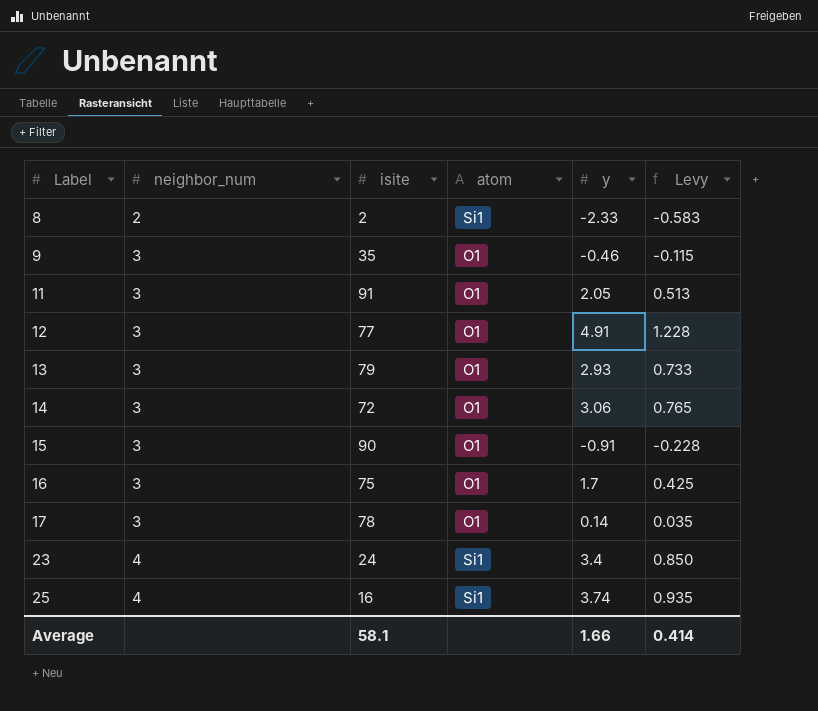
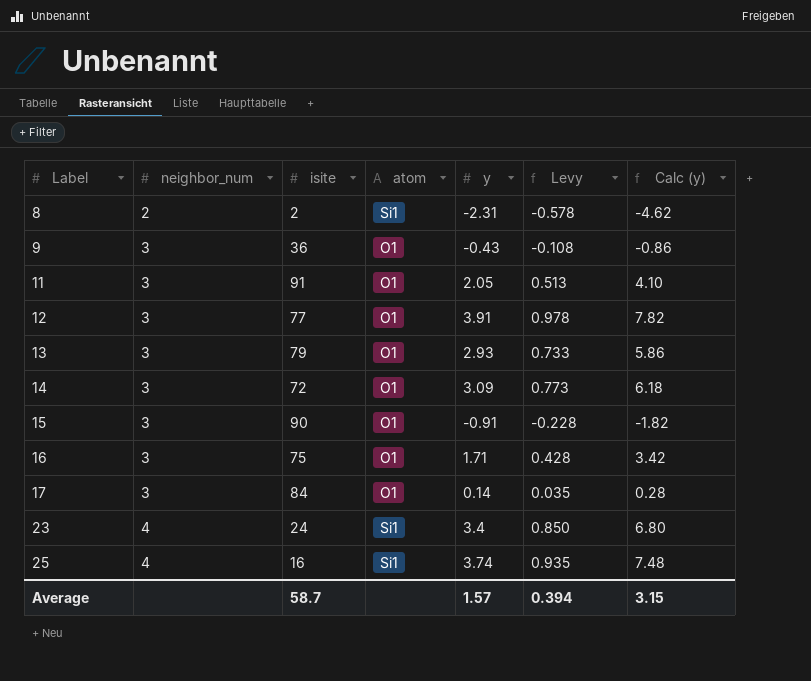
column Calc (y) | formula: none -> [y] * 2
8 | y: -2.33 -> -2.31
8 | Levy: -0.583 -> -0.578
9 | isite: 35 -> 36
9 | y: -0.46 -> -0.43
9 | Levy: -0.115 -> -0.108
12 | y: 4.91 -> 3.91
12 | Levy: 1.228 -> 0.978
14 | y: 3.06 -> 3.09
14 | Levy: 0.765 -> 0.773
16 | y: 1.7 -> 1.71
16 | Levy: 0.425 -> 0.428
17 | isite: 78 -> 84
Average | isite: 58.1 -> 58.7
Average | y: 1.66 -> 1.57
Average | Levy: 0.414 -> 0.394

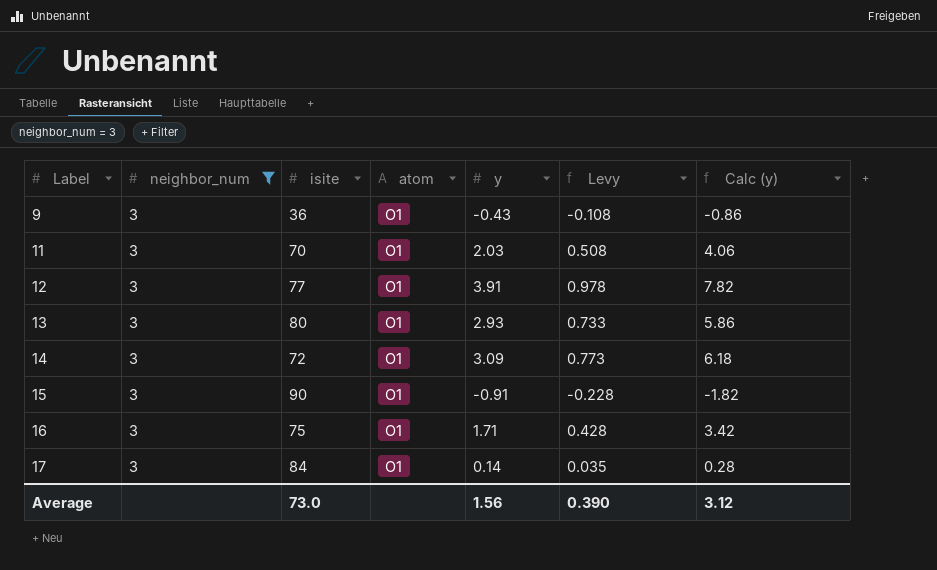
filter: none -> neighbor_num = 3
11 | isite: 91 -> 70
11 | y: 2.05 -> 2.03
11 | Levy: 0.513 -> 0.508
11 | Calc (y): 4.10 -> 4.06
13 | isite: 79 -> 80
Average | isite: 58.7 -> 73.0
Average | y: 1.57 -> 1.56
Average | Levy: 0.394 -> 0.390
Average | Calc (y): 3.15 -> 3.12

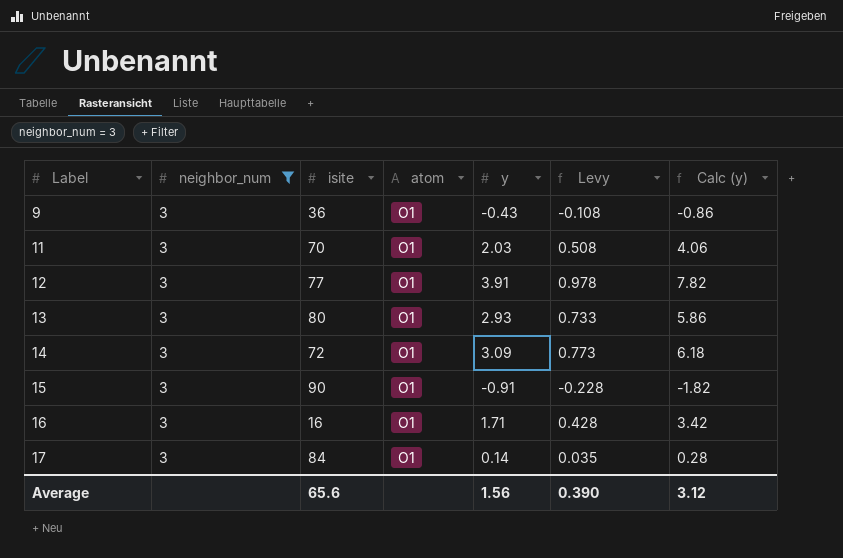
16 | isite: 75 -> 16
Average | isite: 73.0 -> 65.6

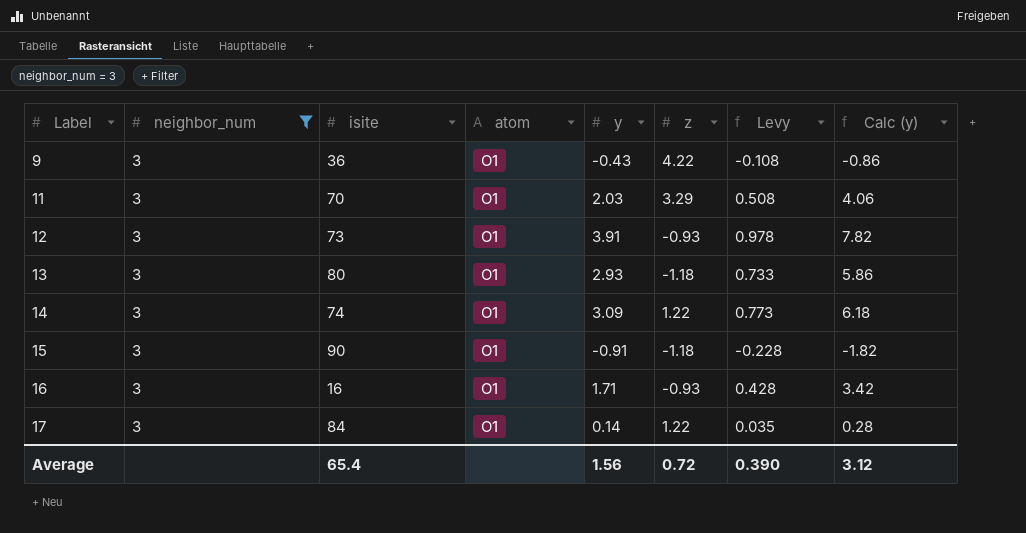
column z | position: none -> 6
12 | isite: 77 -> 73
14 | isite: 72 -> 74
Average | isite: 65.6 -> 65.4

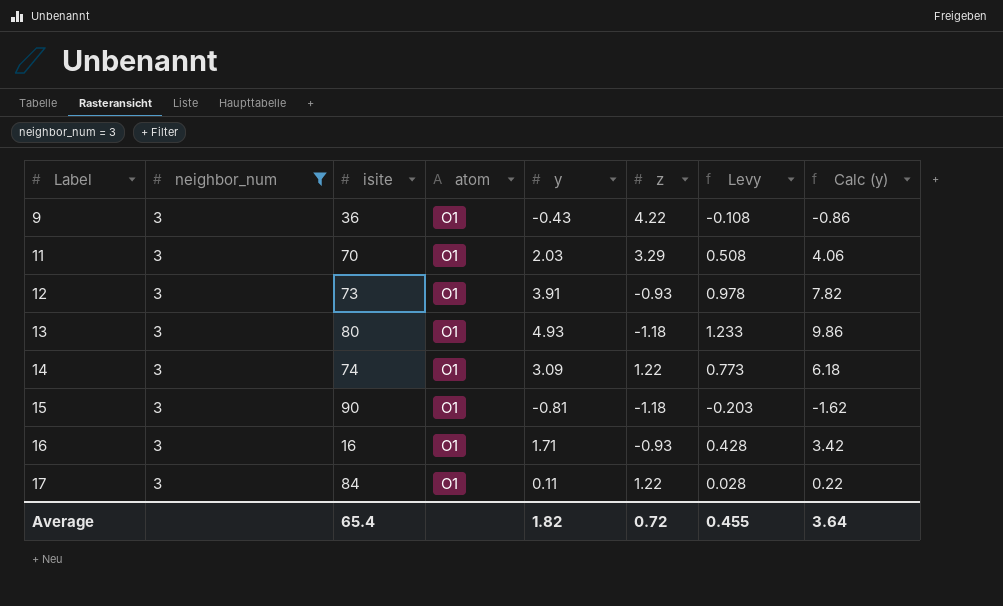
13 | y: 2.93 -> 4.93
13 | Levy: 0.733 -> 1.233
13 | Calc (y): 5.86 -> 9.86
15 | y: -0.91 -> -0.81
15 | Levy: -0.228 -> -0.203
15 | Calc (y): -1.82 -> -1.62
17 | y: 0.14 -> 0.11
17 | Levy: 0.035 -> 0.028
17 | Calc (y): 0.28 -> 0.22
Average | y: 1.56 -> 1.82
Average | Levy: 0.390 -> 0.455
Average | Calc (y): 3.12 -> 3.64

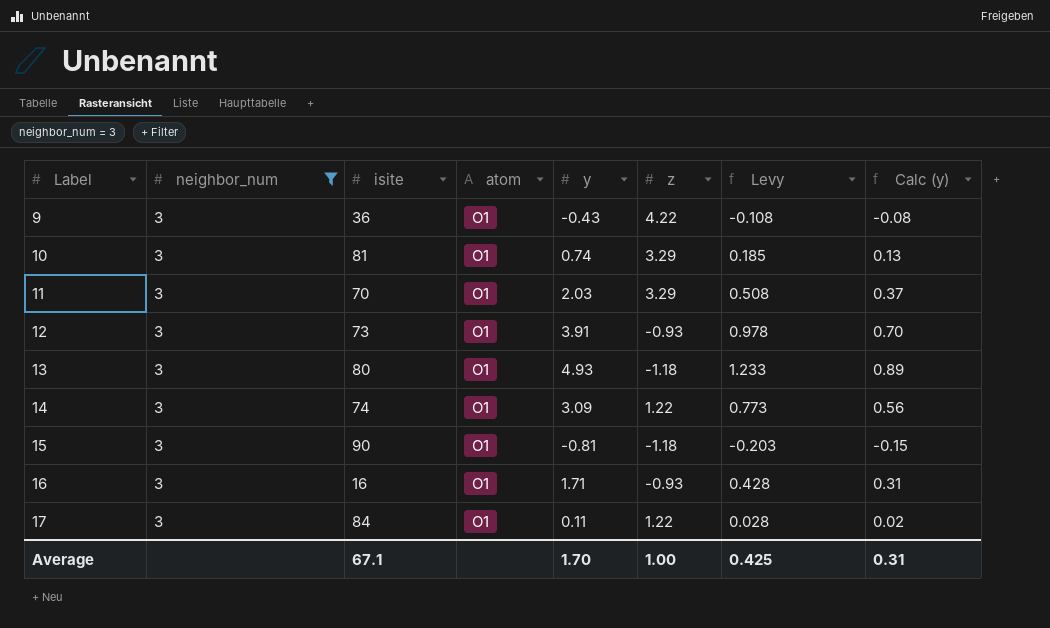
column Calc (y) | formula: [y] * 2 -> [y] * 0.18
row 10: none -> 3 | 81 | O1 | 0.74 | 3.29 | 0.185 | 0.13
Average | isite: 65.4 -> 67.1
Average | y: 1.82 -> 1.70
Average | z: 0.72 -> 1.00
Average | Levy: 0.455 -> 0.425
Average | Calc (y): 3.64 -> 0.31

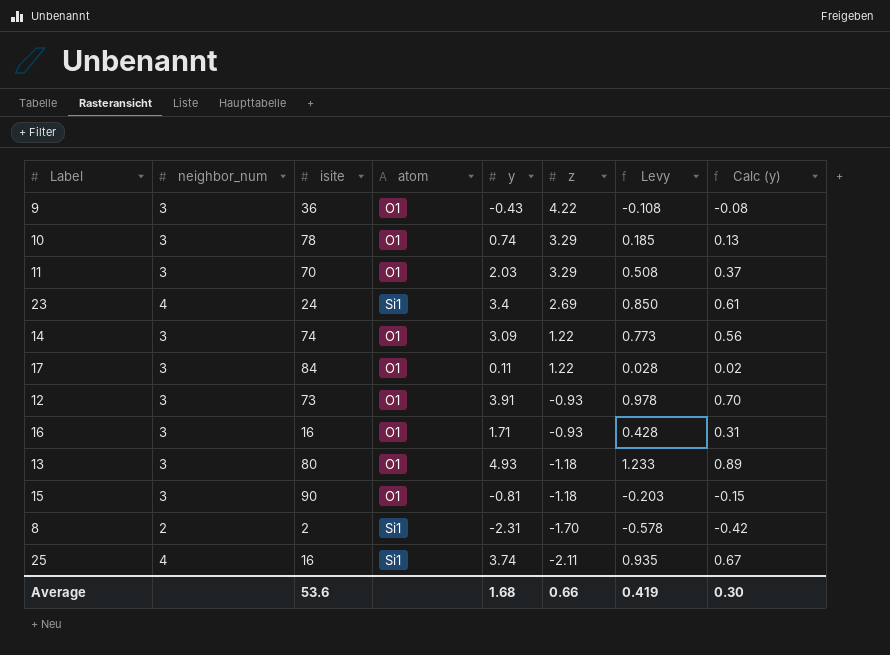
filter: neighbor_num = 3 -> none
row order: Label ascending -> z descending
10 | isite: 81 -> 78
Average | isite: 67.1 -> 53.6
Average | y: 1.70 -> 1.68
Average | z: 1.00 -> 0.66
Average | Levy: 0.425 -> 0.419
Average | Calc (y): 0.31 -> 0.30

